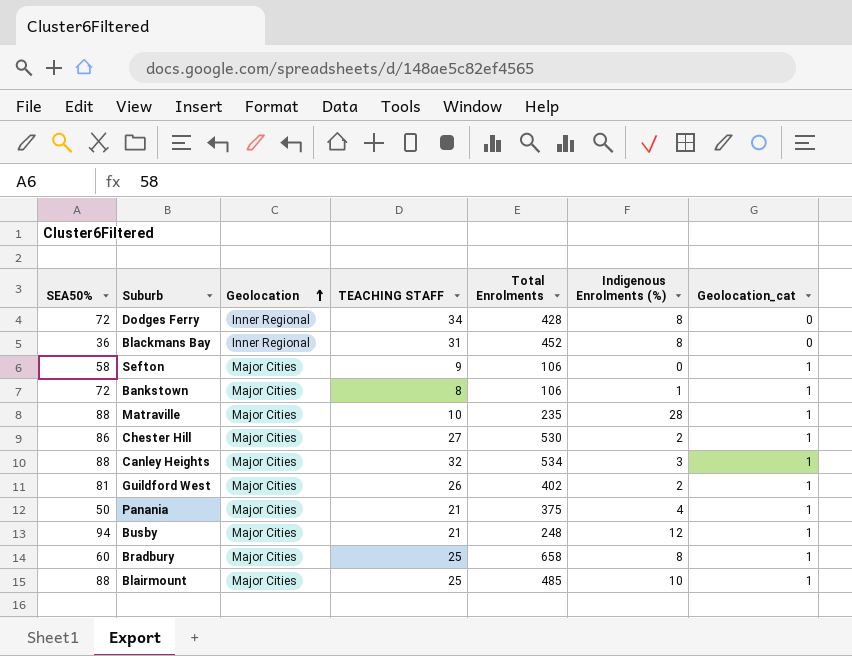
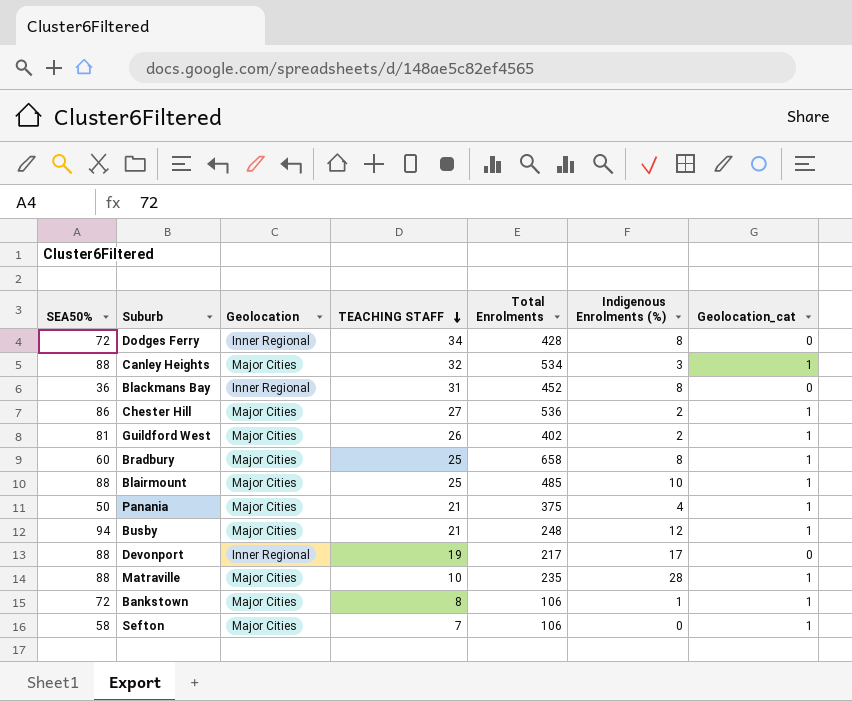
row order: Geolocation ascending -> TEACHING STAFF descending
Chester Hill | Total Enrolments: 530 -> 536
row Devonport: none -> 88 | Inner Regional | 19 | 217 | 17 | 0
Sefton | TEACHING STAFF: 9 -> 7

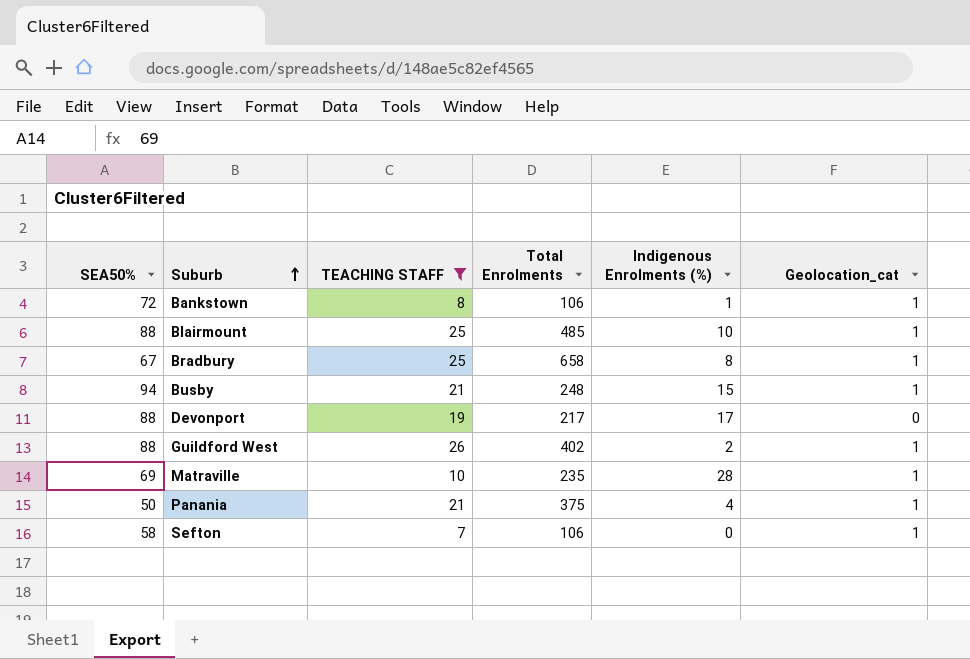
filter: none -> TEACHING STAFF <= 26
row order: TEACHING STAFF descending -> Suburb ascending
column Geolocation | position: 3 -> none
Bradbury | SEA50%: 60 -> 67
Busby | Indigenous Enrolments (%): 12 -> 15
Guildford West | SEA50%: 81 -> 88
Matraville | SEA50%: 88 -> 69

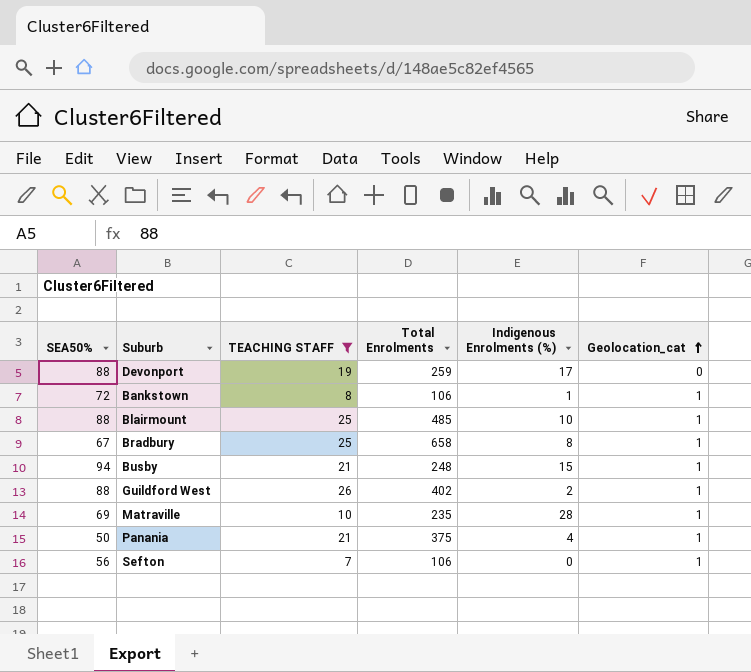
row order: Suburb ascending -> Geolocation_cat ascending
Devonport | Total Enrolments: 217 -> 259
Sefton | SEA50%: 58 -> 56

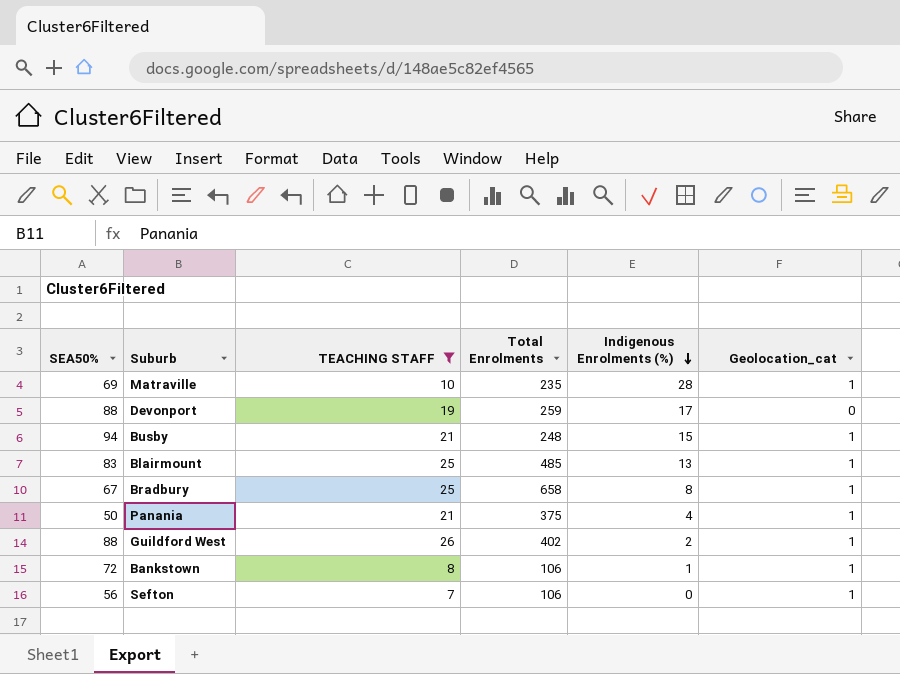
row order: Geolocation_cat ascending -> Indigenous Enrolments (%) descending
Blairmount | SEA50%: 88 -> 83
Blairmount | Indigenous Enrolments (%): 10 -> 13

